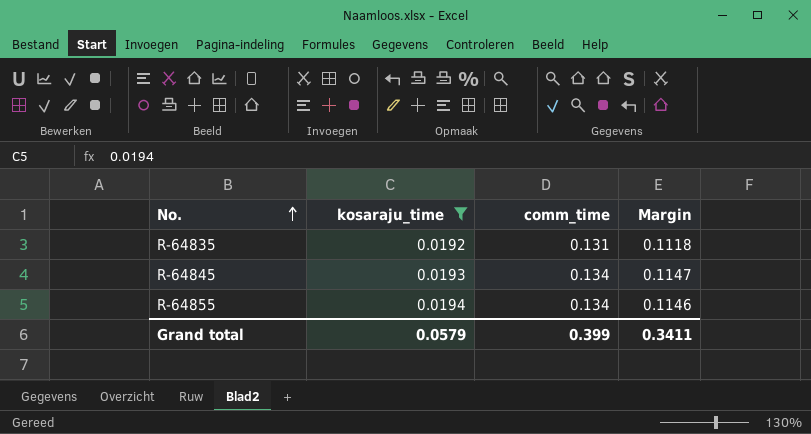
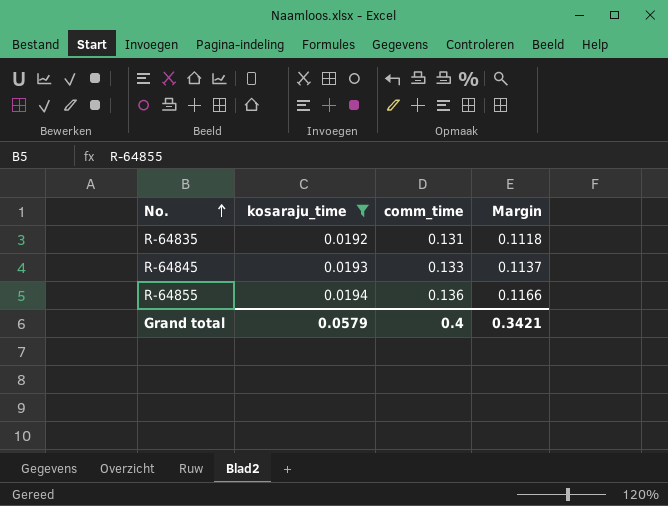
R-64845 | comm_time: 0.134 -> 0.133
R-64845 | Margin: 0.1147 -> 0.1137
R-64855 | comm_time: 0.134 -> 0.136
R-64855 | Margin: 0.1146 -> 0.1166
Grand total | comm_time: 0.399 -> 0.4
Grand total | Margin: 0.3411 -> 0.3421

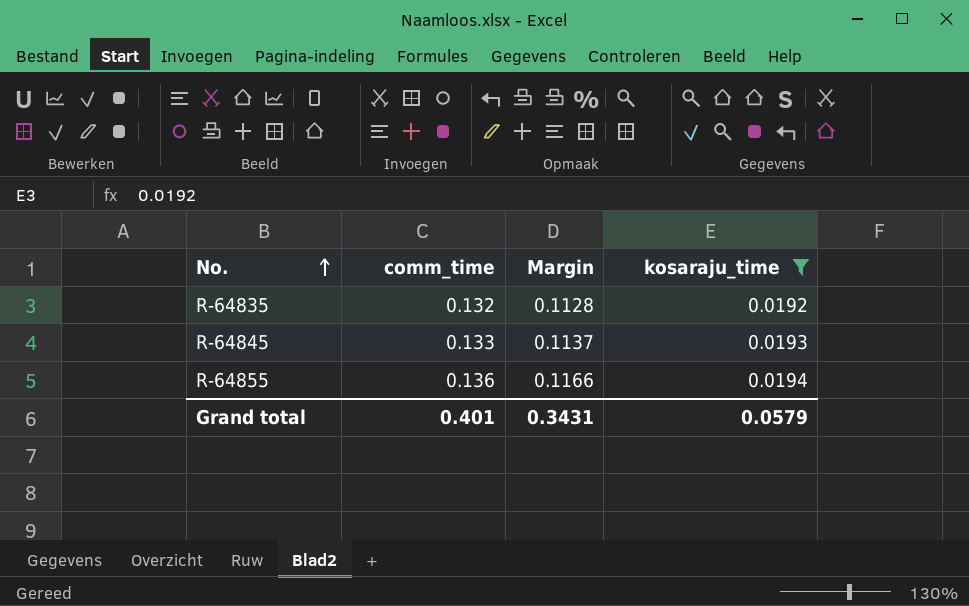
column kosaraju_time | position: 2 -> 4
R-64835 | comm_time: 0.131 -> 0.132
R-64835 | Margin: 0.1118 -> 0.1128
Grand total | comm_time: 0.4 -> 0.401
Grand total | Margin: 0.3421 -> 0.3431

